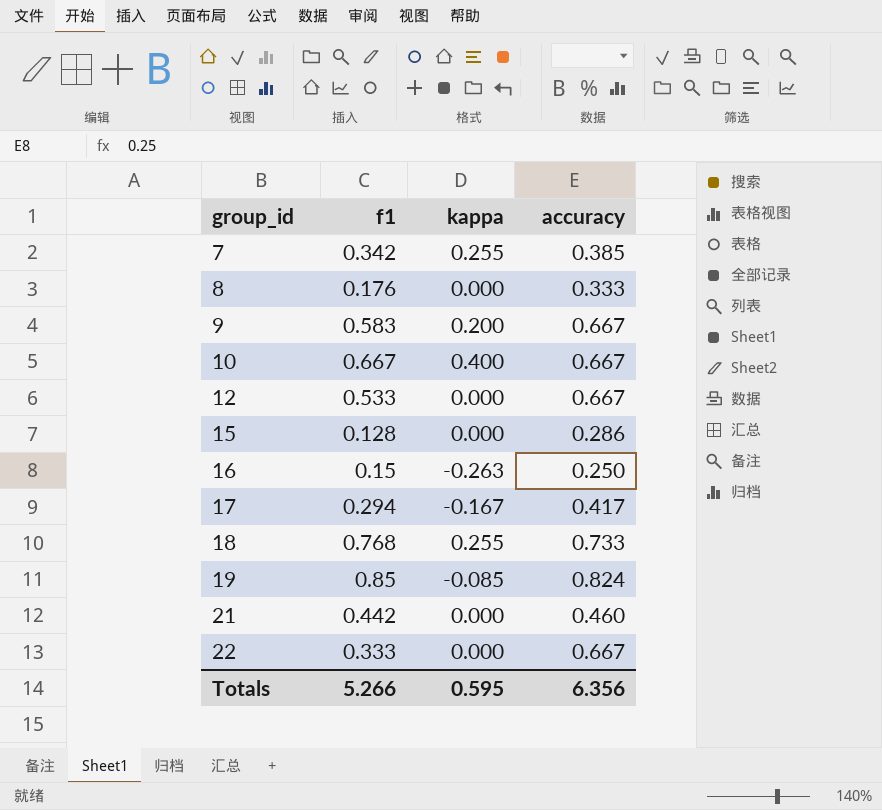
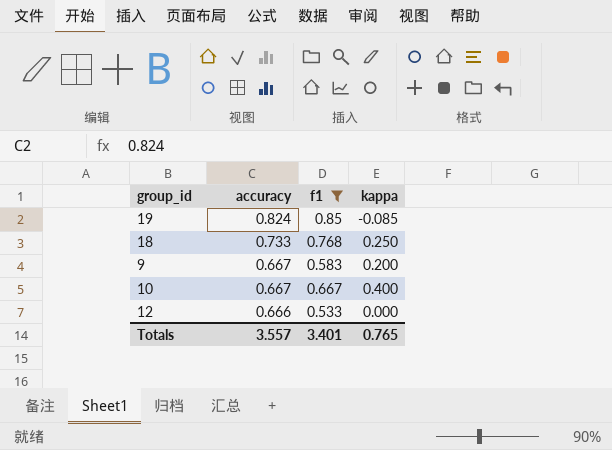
filter: none -> f1 >= 0.533
row order: group_id ascending -> accuracy descending
column accuracy | position: 4 -> 2
18 | kappa: 0.255 -> 0.250
12 | accuracy: 0.667 -> 0.666
Totals | accuracy: 6.356 -> 3.557
Totals | f1: 5.266 -> 3.401
Totals | kappa: 0.595 -> 0.765

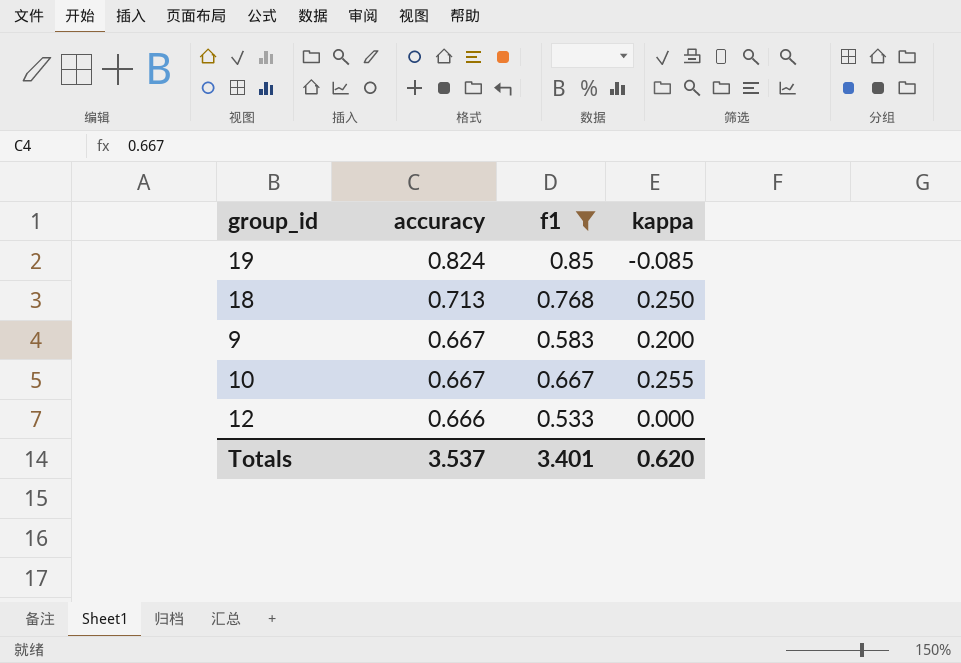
18 | accuracy: 0.733 -> 0.713
10 | kappa: 0.400 -> 0.255
Totals | accuracy: 3.557 -> 3.537
Totals | kappa: 0.765 -> 0.620

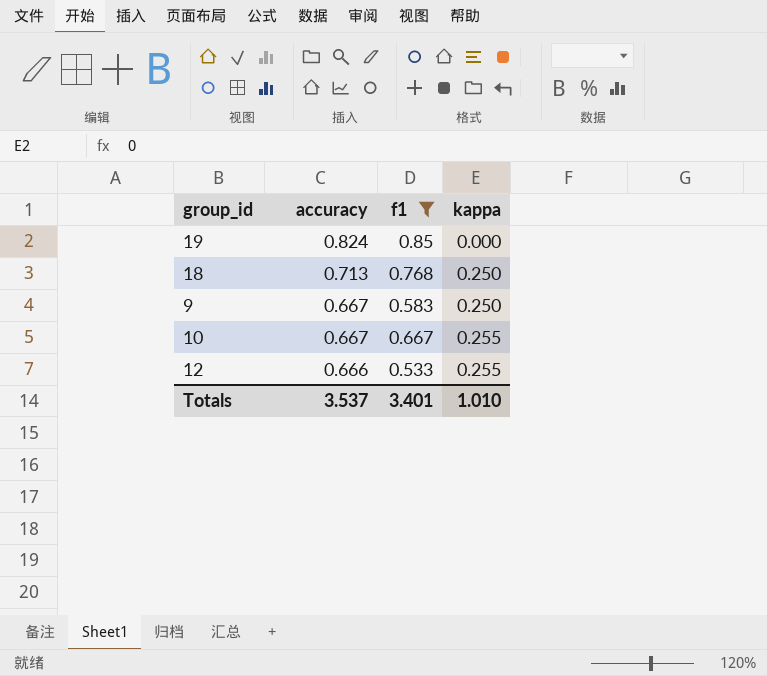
19 | kappa: -0.085 -> 0.000
9 | kappa: 0.200 -> 0.250
12 | kappa: 0.000 -> 0.255
Totals | kappa: 0.620 -> 1.010

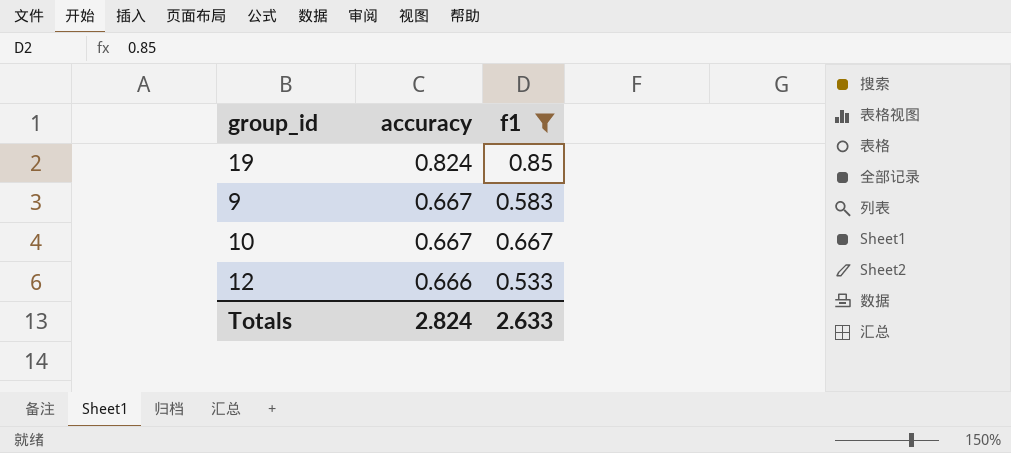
column kappa | position: 4 -> none
row 18: 0.713 | 0.768 | 0.250 -> none
Totals | accuracy: 3.537 -> 2.824
Totals | f1: 3.401 -> 2.633

